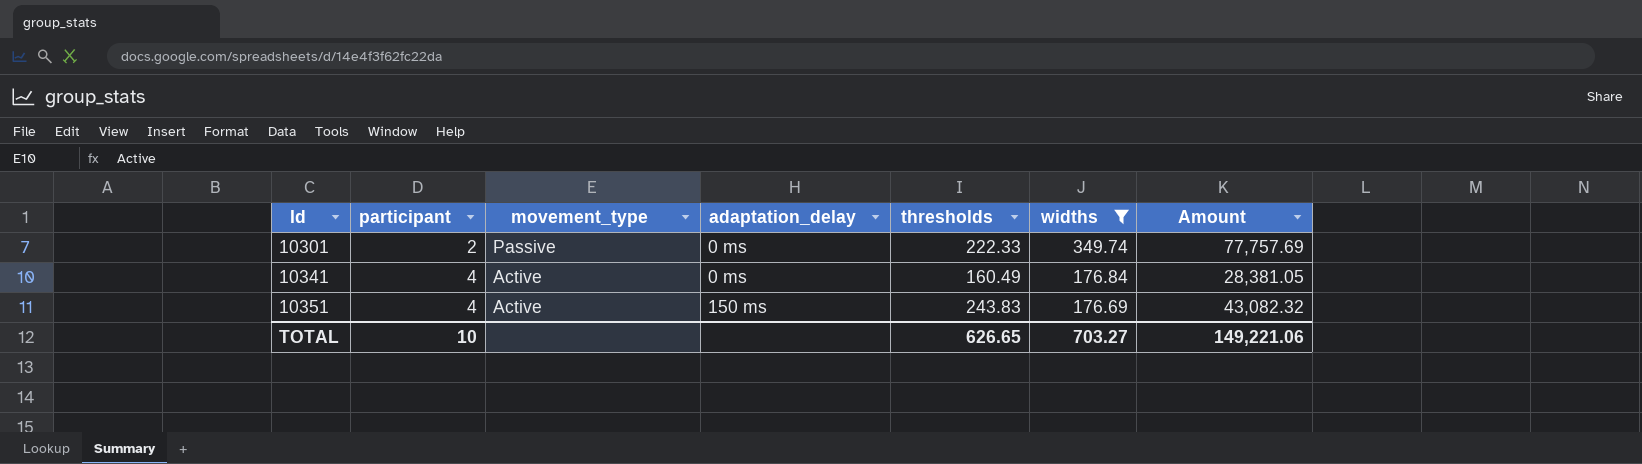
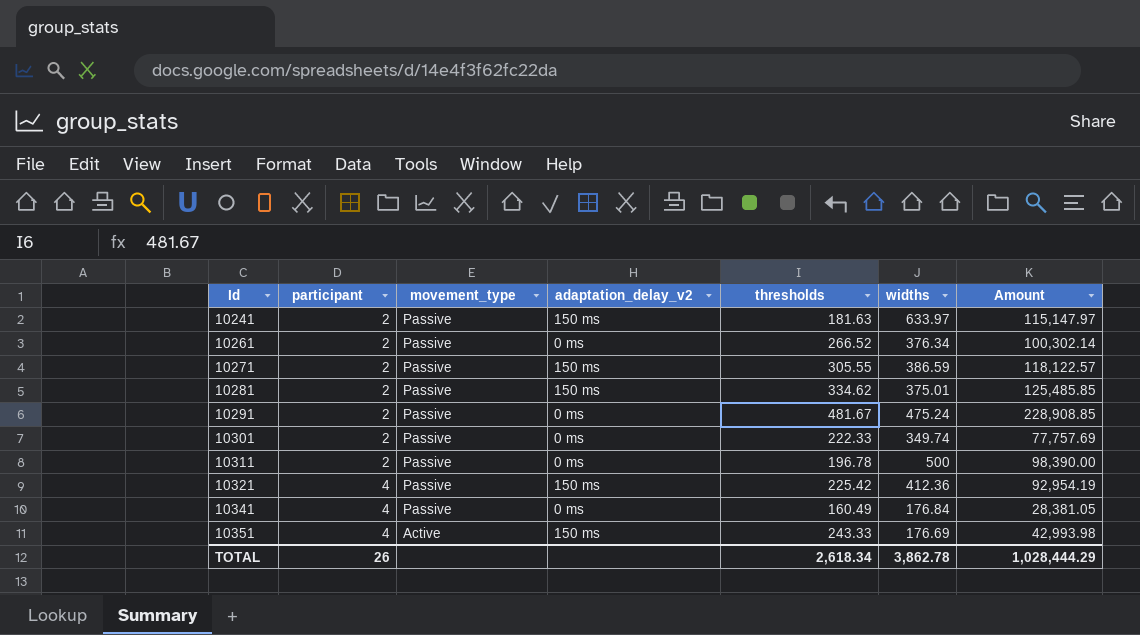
filter: widths <= 349.74 -> none
column name: adaptation_delay -> adaptation_delay_v2
10341 | movement_type: Active -> Passive
10351 | thresholds: 243.83 -> 243.33
10351 | Amount: 43,082.32 -> 42,993.98
TOTAL | participant: 10 -> 26
TOTAL | thresholds: 626.65 -> 2,618.34
TOTAL | widths: 703.27 -> 3,862.78
TOTAL | Amount: 149,221.06 -> 1,028,444.29

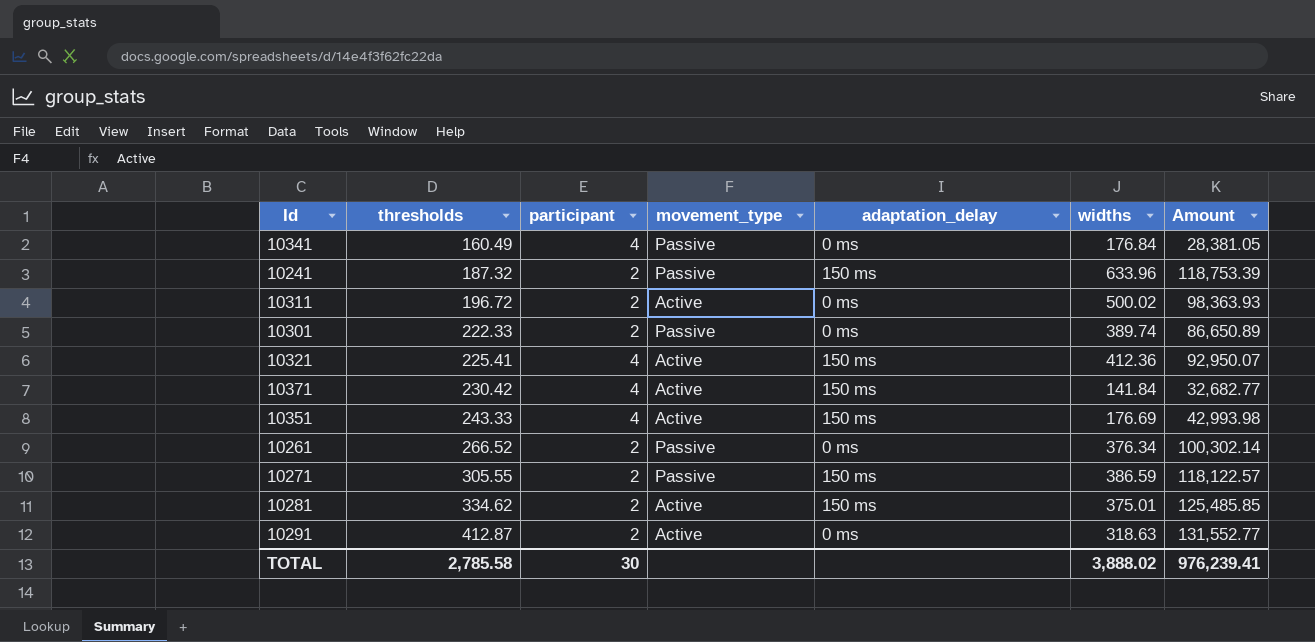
row order: Id ascending -> thresholds ascending
column thresholds | position: 5 -> 2
column name: adaptation_delay_v2 -> adaptation_delay
10241 | thresholds: 181.63 -> 187.32
10241 | widths: 633.97 -> 633.96
10241 | Amount: 115,147.97 -> 118,753.39
10311 | thresholds: 196.78 -> 196.72
10311 | movement_type: Passive -> Active
10311 | widths: 500 -> 500.02
10311 | Amount: 98,390.00 -> 98,363.93
10301 | widths: 349.74 -> 389.74
10301 | Amount: 77,757.69 -> 86,650.89
10321 | thresholds: 225.42 -> 225.41
10321 | movement_type: Passive -> Active
10321 | Amount: 92,954.19 -> 92,950.07
row 10371: none -> 230.42 | 4 | Active | 150 ms | 141.84 | 32,682.77
10281 | movement_type: Passive -> Active
10291 | thresholds: 481.67 -> 412.87
10291 | movement_type: Passive -> Active
10291 | widths: 475.24 -> 318.63
10291 | Amount: 228,908.85 -> 131,552.77
TOTAL | thresholds: 2,618.34 -> 2,785.58
TOTAL | participant: 26 -> 30
TOTAL | widths: 3,862.78 -> 3,888.02
TOTAL | Amount: 1,028,444.29 -> 976,239.41

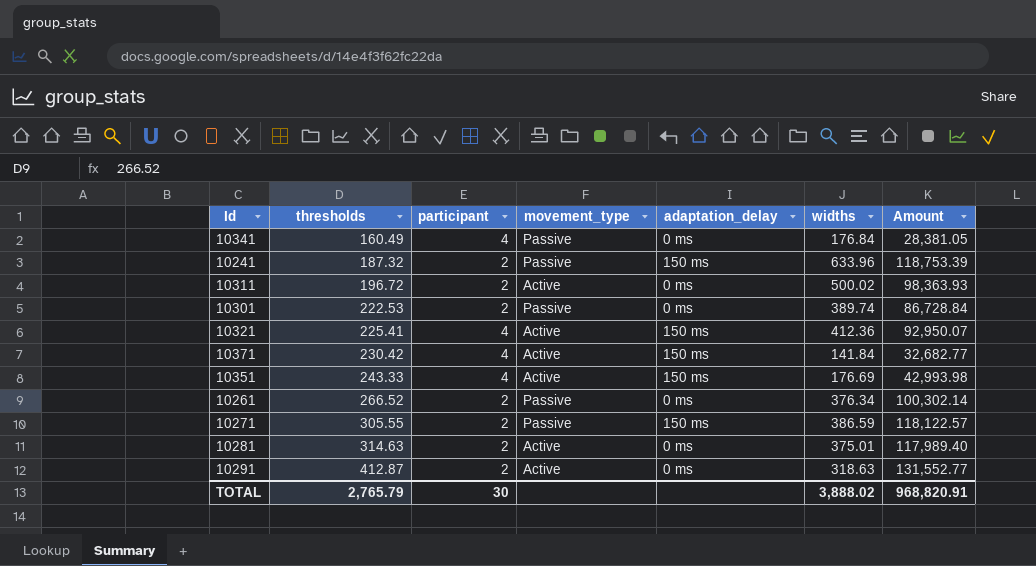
10301 | thresholds: 222.33 -> 222.53
10301 | Amount: 86,650.89 -> 86,728.84
10281 | thresholds: 334.62 -> 314.63
10281 | adaptation_delay: 150 ms -> 0 ms
10281 | Amount: 125,485.85 -> 117,989.40
TOTAL | thresholds: 2,785.58 -> 2,765.79
TOTAL | Amount: 976,239.41 -> 968,820.91

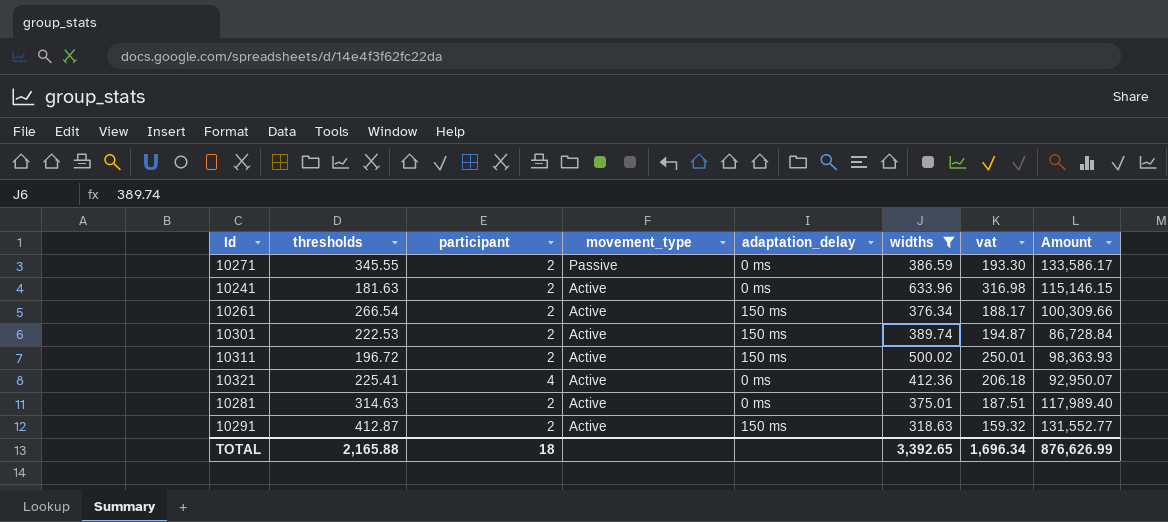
filter: none -> widths >= 318.63
row order: thresholds ascending -> movement_type descending
column vat | formula: none -> [widths] * 0.5
10271 | thresholds: 305.55 -> 345.55
10271 | adaptation_delay: 150 ms -> 0 ms
10271 | Amount: 118,122.57 -> 133,586.17
10241 | thresholds: 187.32 -> 181.63
10241 | movement_type: Passive -> Active
10241 | adaptation_delay: 150 ms -> 0 ms
10241 | Amount: 118,753.39 -> 115,146.15
10261 | thresholds: 266.52 -> 266.54
10261 | movement_type: Passive -> Active
10261 | adaptation_delay: 0 ms -> 150 ms
10261 | Amount: 100,302.14 -> 100,309.66
10301 | movement_type: Passive -> Active
10301 | adaptation_delay: 0 ms -> 150 ms
10311 | adaptation_delay: 0 ms -> 150 ms
10321 | adaptation_delay: 150 ms -> 0 ms
10291 | adaptation_delay: 0 ms -> 150 ms
TOTAL | thresholds: 2,765.79 -> 2,165.88
TOTAL | participant: 30 -> 18
TOTAL | widths: 3,888.02 -> 3,392.65
TOTAL | Amount: 968,820.91 -> 876,626.99

